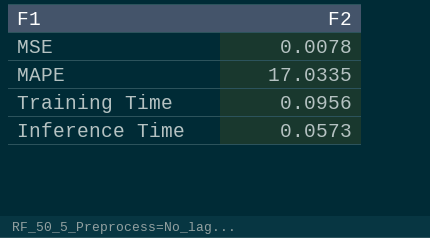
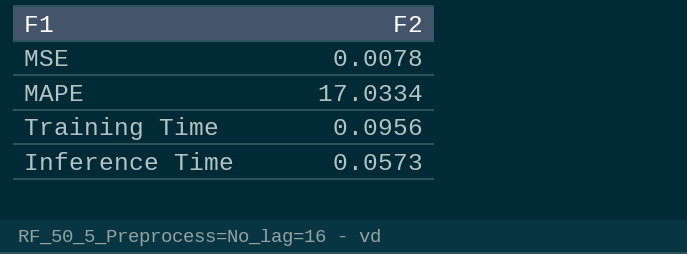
MAPE | F2: 17.0335 -> 17.0334

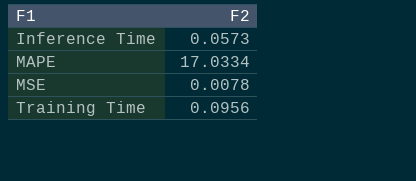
row order: none -> F1 ascending

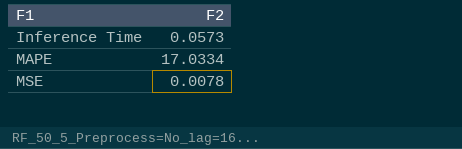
row Training Time: 0.0956 -> none

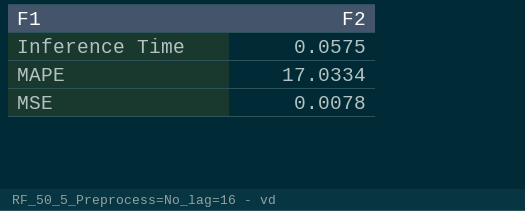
Inference Time | F2: 0.0573 -> 0.0575

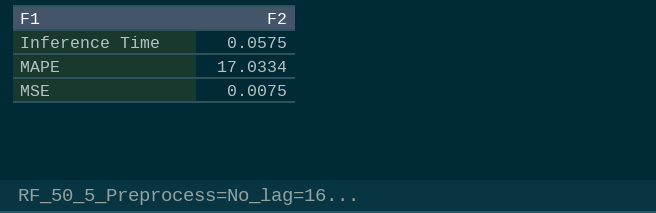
MSE | F2: 0.0078 -> 0.0075

